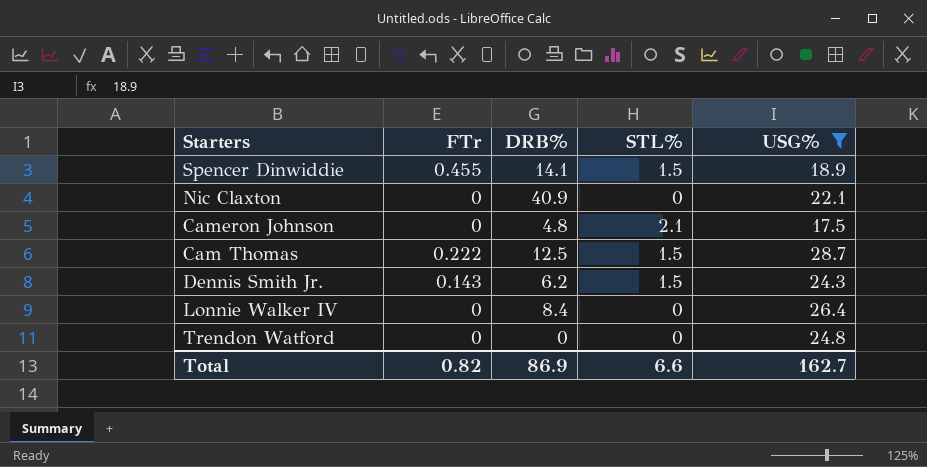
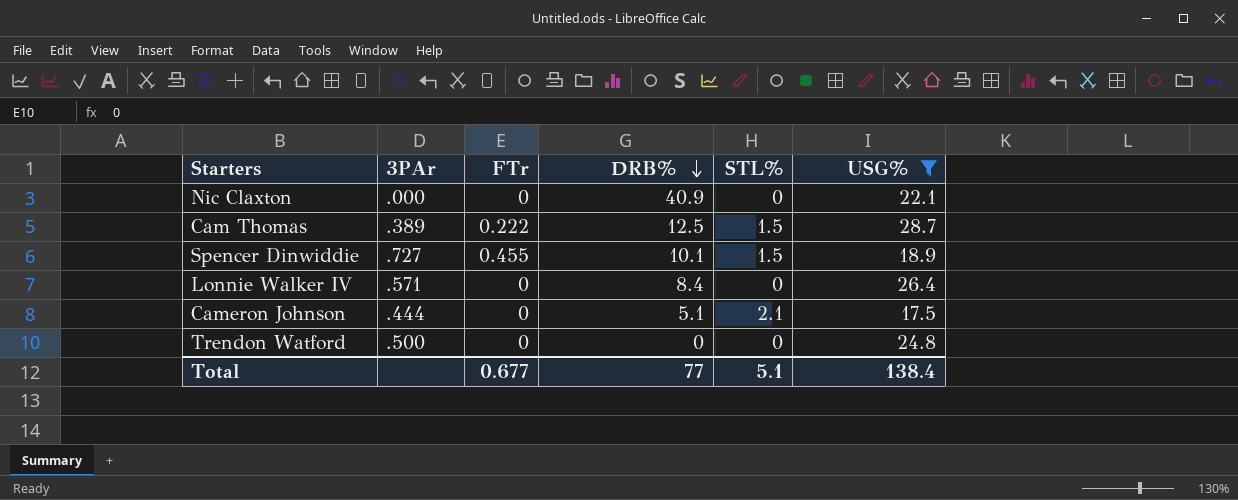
row order: none -> DRB% descending
column 3PAr | position: none -> 2
row Dennis Smith Jr.: 0.143 | 6.2 | 1.5 | 24.3 -> none
Spencer Dinwiddie | DRB%: 14.1 -> 10.1
Cameron Johnson | DRB%: 4.8 -> 5.1
Total | FTr: 0.82 -> 0.677
Total | DRB%: 86.9 -> 77
Total | STL%: 6.6 -> 5.1
Total | USG%: 162.7 -> 138.4

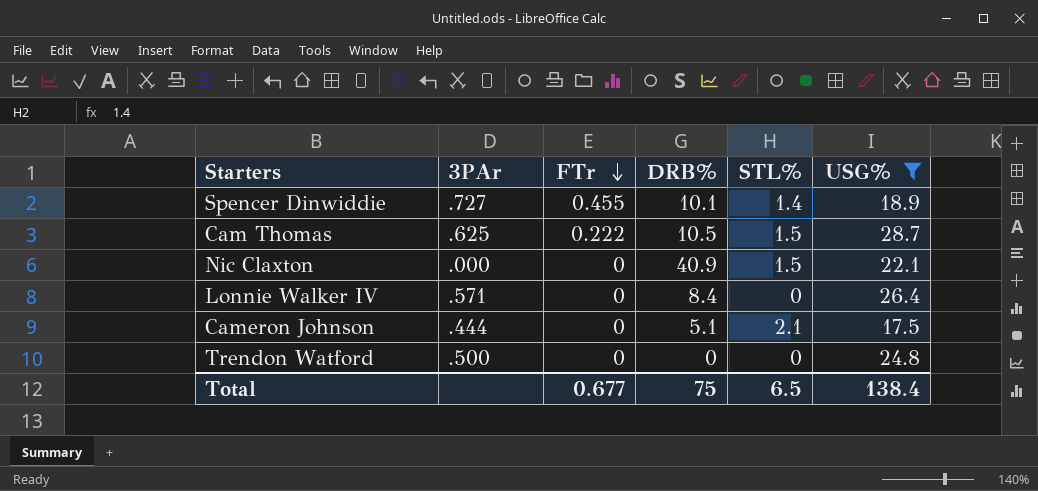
row order: DRB% descending -> FTr descending
Spencer Dinwiddie | STL%: 1.5 -> 1.4
Cam Thomas | 3PAr: .389 -> .625
Cam Thomas | DRB%: 12.5 -> 10.5
Nic Claxton | STL%: 0 -> 1.5
Total | DRB%: 77 -> 75
Total | STL%: 5.1 -> 6.5

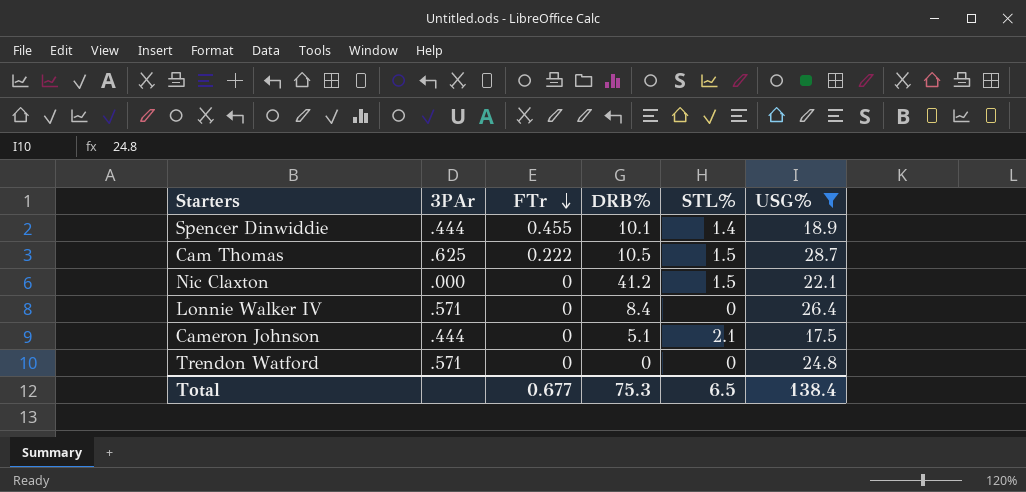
Spencer Dinwiddie | 3PAr: .727 -> .444
Nic Claxton | DRB%: 40.9 -> 41.2
Trendon Watford | 3PAr: .500 -> .571
Total | DRB%: 75 -> 75.3

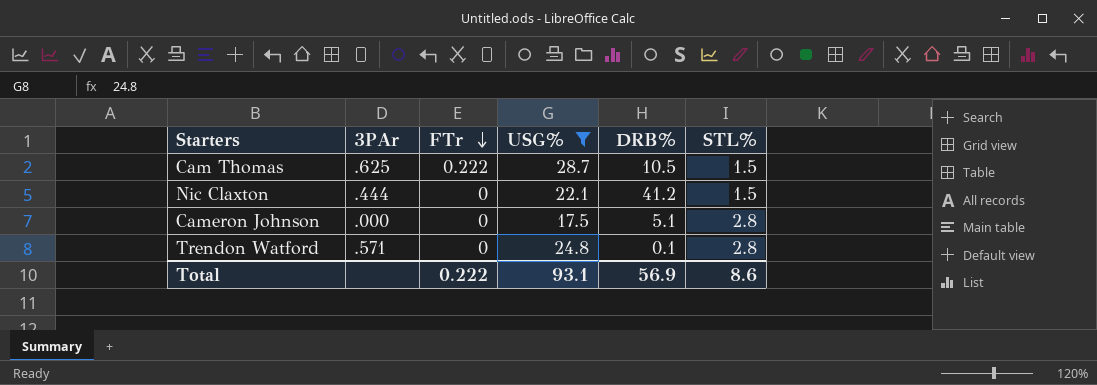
column USG% | position: 6 -> 4
row Spencer Dinwiddie: .444 | 0.455 | 10.1 | 1.4 | 18.9 -> none
row Lonnie Walker IV: .571 | 0 | 8.4 | 0 | 26.4 -> none
Nic Claxton | 3PAr: .000 -> .444
Cameron Johnson | 3PAr: .444 -> .000
Cameron Johnson | STL%: 2.1 -> 2.8
Trendon Watford | DRB%: 0 -> 0.1
Trendon Watford | STL%: 0 -> 2.8
Total | FTr: 0.677 -> 0.222
Total | USG%: 138.4 -> 93.1
Total | DRB%: 75.3 -> 56.9
Total | STL%: 6.5 -> 8.6

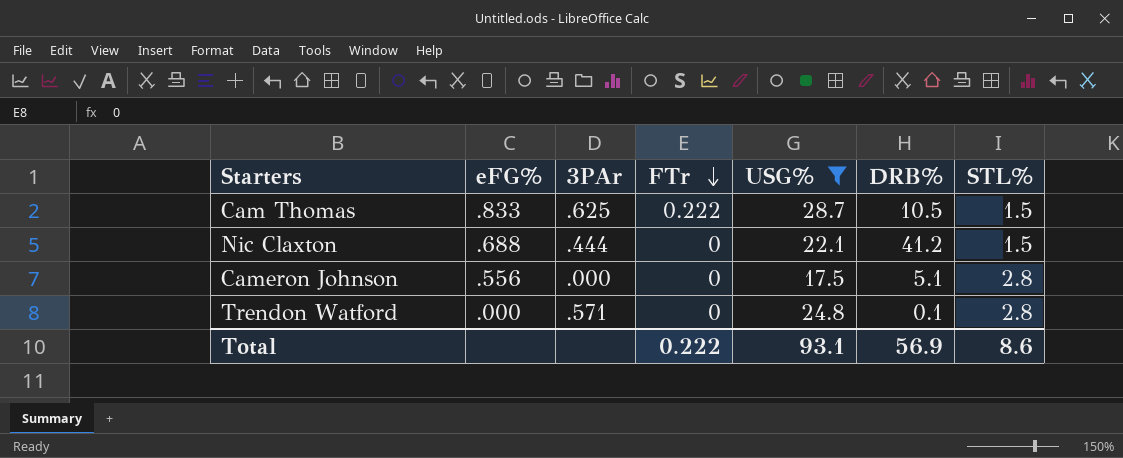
column eFG% | position: none -> 2

